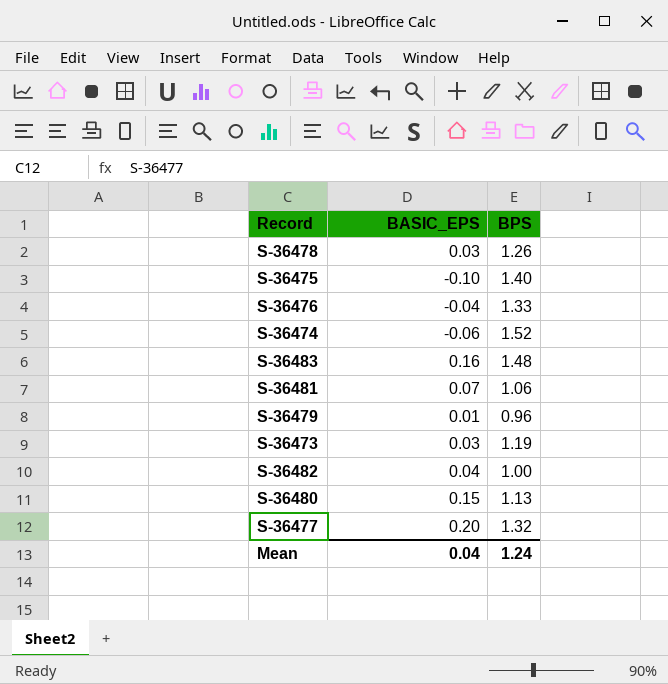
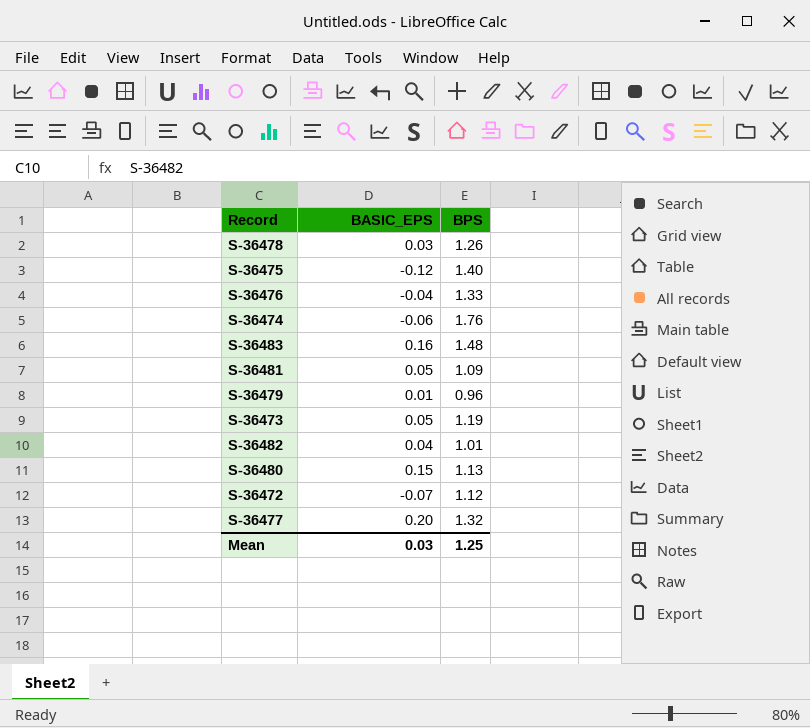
S-36475 | BASIC_EPS: -0.10 -> -0.12
S-36474 | BPS: 1.52 -> 1.76
S-36481 | BASIC_EPS: 0.07 -> 0.05
S-36481 | BPS: 1.06 -> 1.09
S-36473 | BASIC_EPS: 0.03 -> 0.05
S-36482 | BPS: 1.00 -> 1.01
row S-36472: none -> -0.07 | 1.12
Mean | BASIC_EPS: 0.04 -> 0.03
Mean | BPS: 1.24 -> 1.25

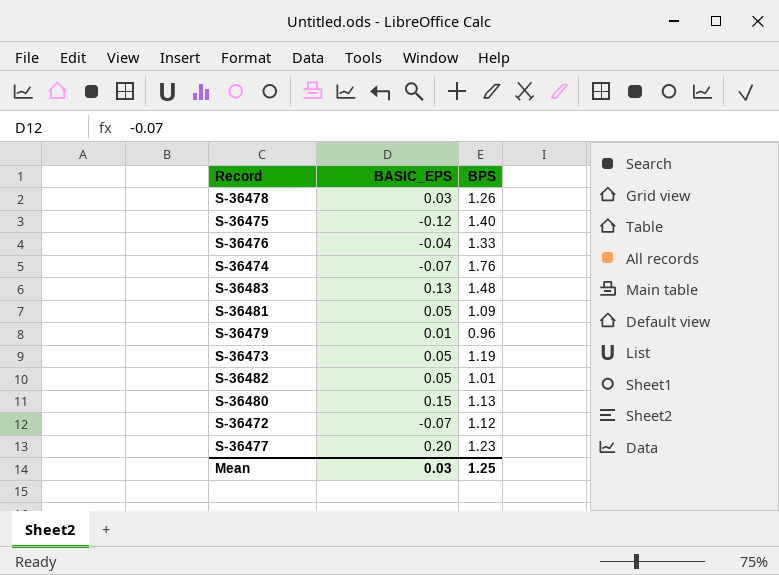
S-36474 | BASIC_EPS: -0.06 -> -0.07
S-36483 | BASIC_EPS: 0.16 -> 0.13
S-36482 | BASIC_EPS: 0.04 -> 0.05
S-36477 | BPS: 1.32 -> 1.23

